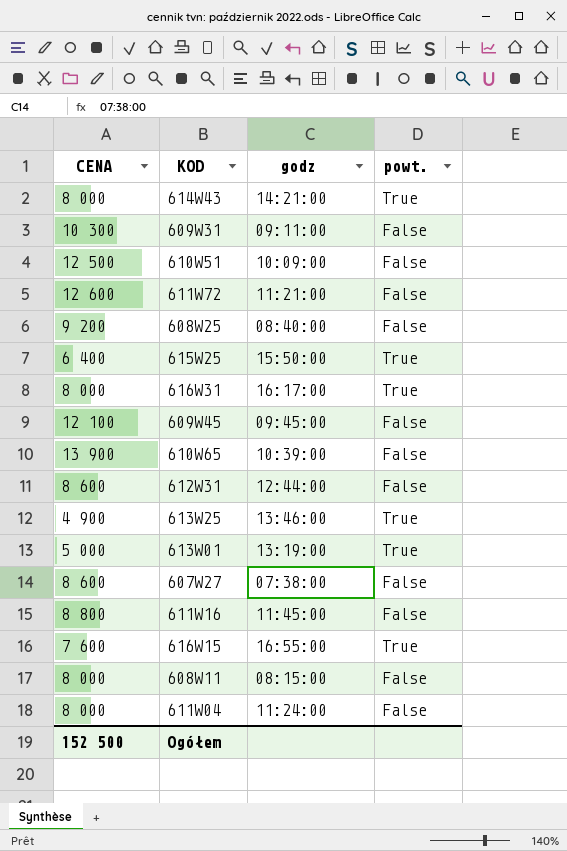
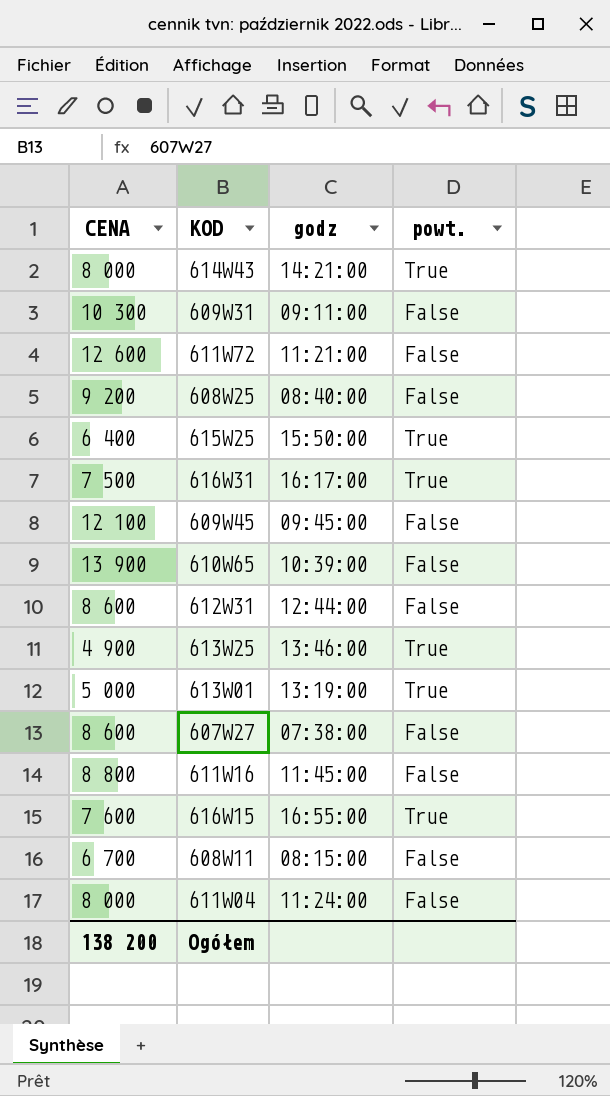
row 610W51: 12 500 | 10:09:00 | False -> none
616W31 | CENA: 8 000 -> 7 500
608W11 | CENA: 8 000 -> 6 700
Ogółem | CENA: 152 500 -> 138 200

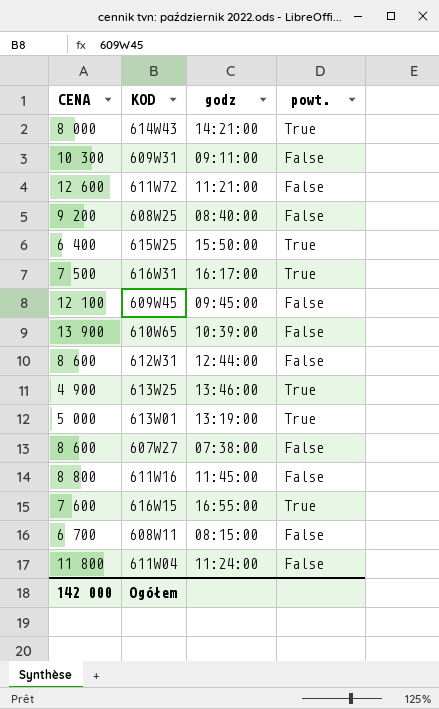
611W04 | CENA: 8 000 -> 11 800
Ogółem | CENA: 138 200 -> 142 000

